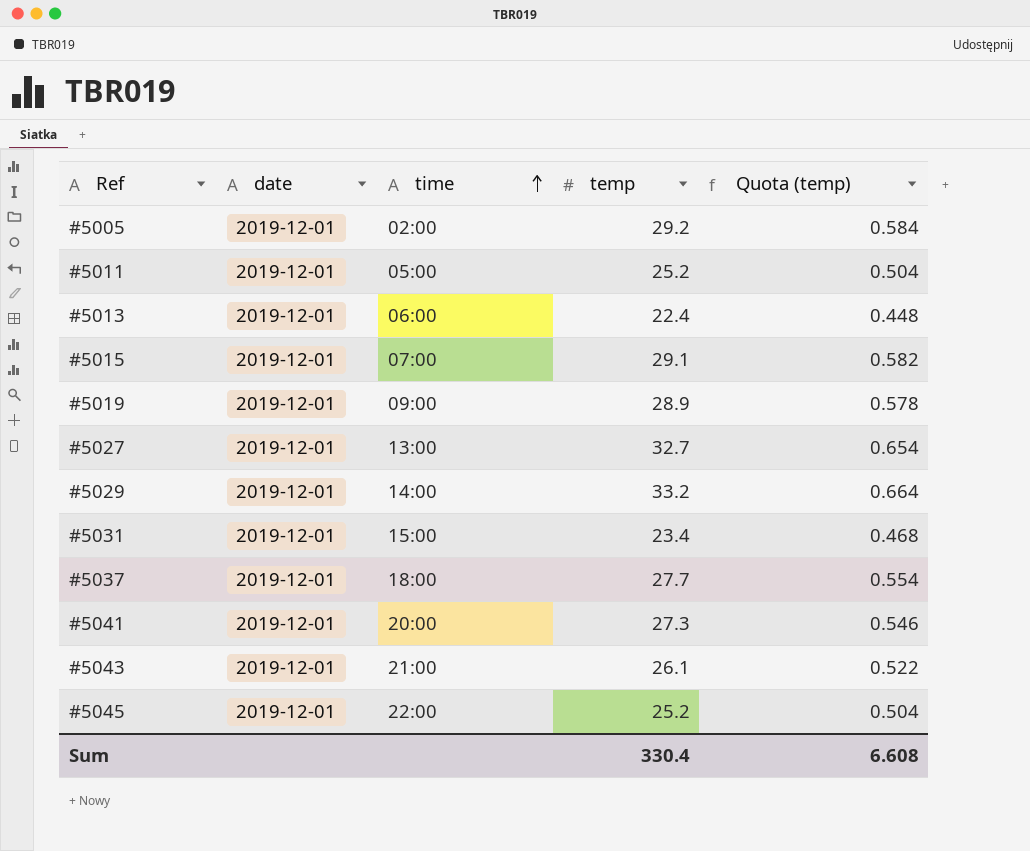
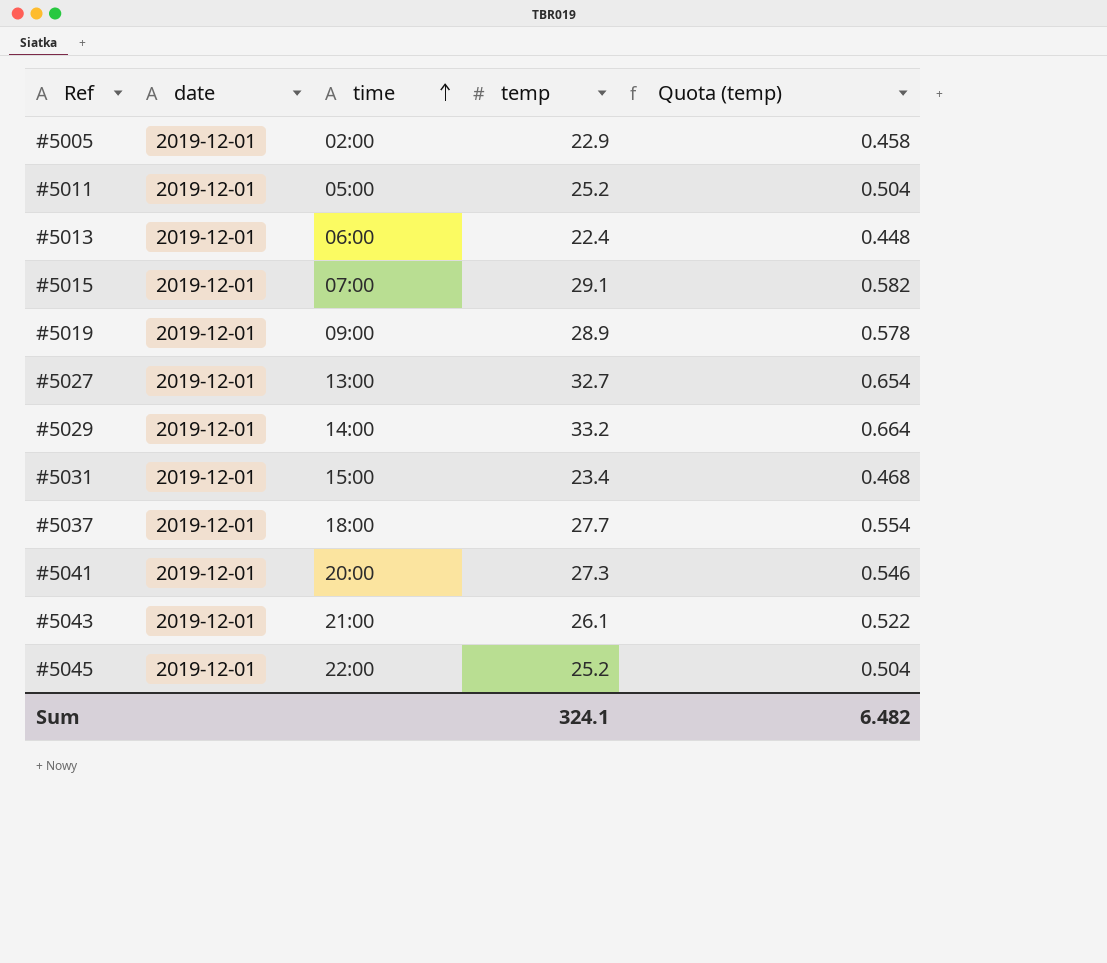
#5005 | temp: 29.2 -> 22.9
#5005 | Quota (temp): 0.584 -> 0.458
Sum | temp: 330.4 -> 324.1
Sum | Quota (temp): 6.608 -> 6.482

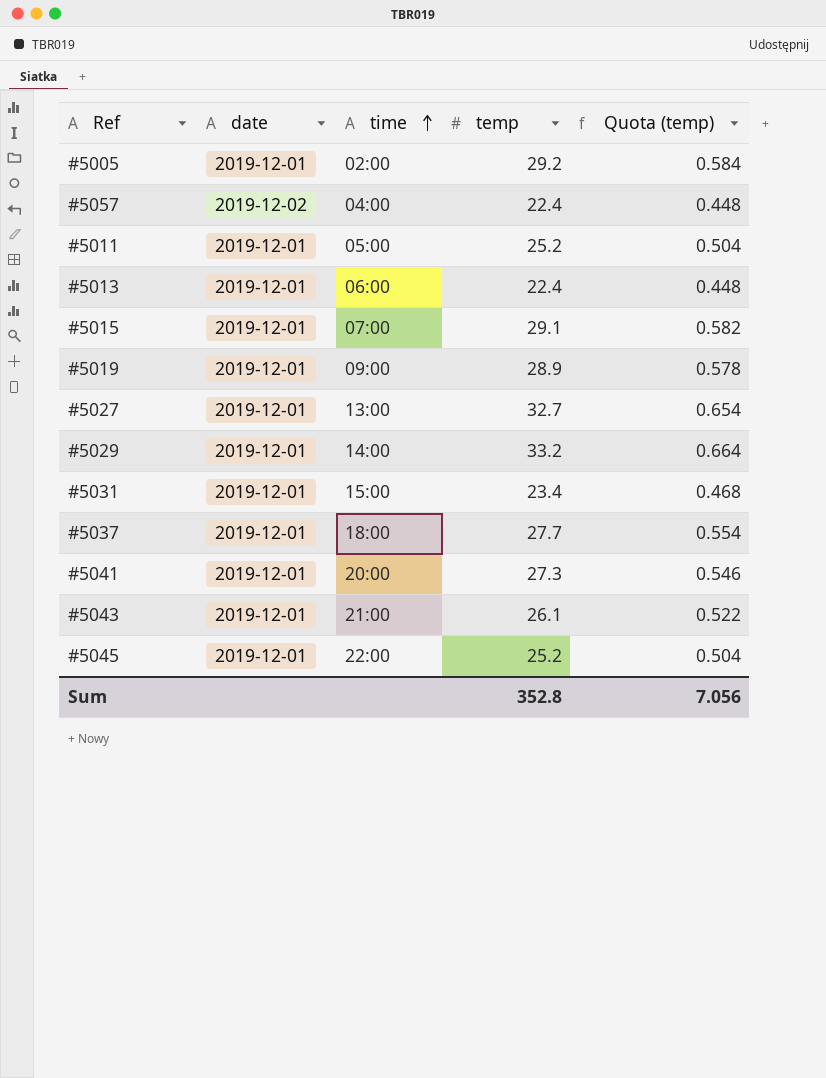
#5005 | temp: 22.9 -> 29.2
#5005 | Quota (temp): 0.458 -> 0.584
row #5057: none -> 2019-12-02 | 04:00 | 22.4 | 0.448
Sum | temp: 324.1 -> 352.8
Sum | Quota (temp): 6.482 -> 7.056

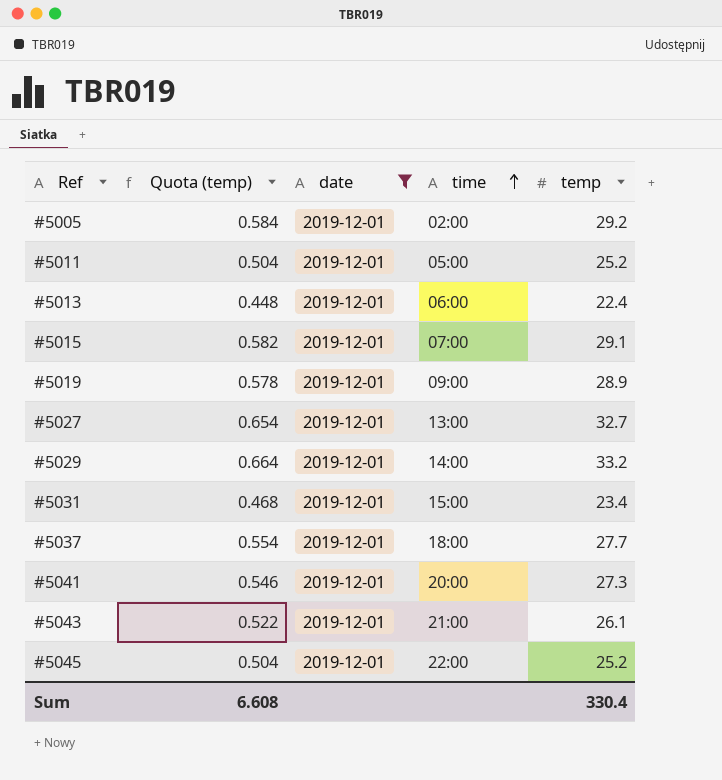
filter: none -> date = 2019-12-01
column Quota (temp) | position: 5 -> 2
Sum | Quota (temp): 7.056 -> 6.608
Sum | temp: 352.8 -> 330.4

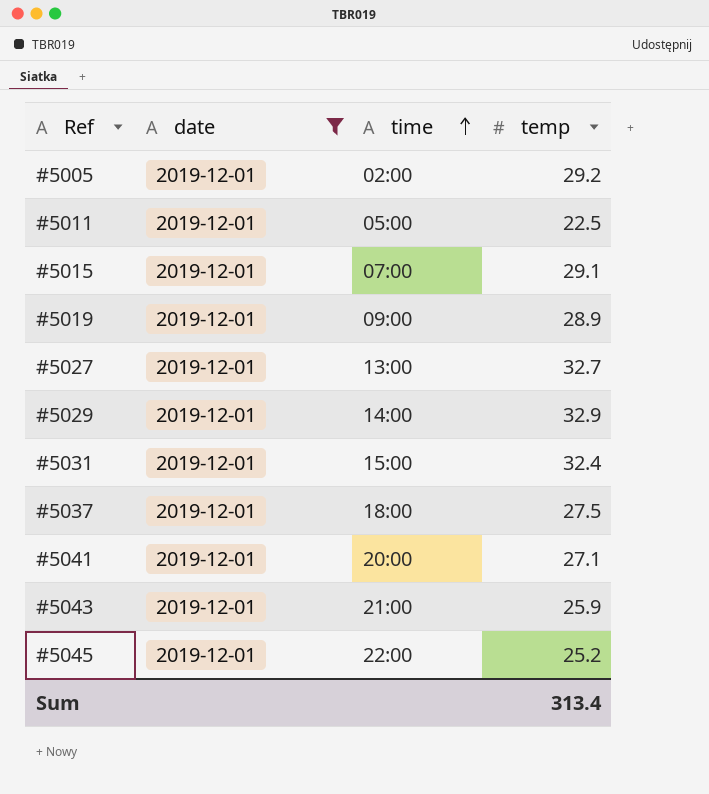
column Quota (temp) | formula: [temp] * 0.02 -> none
row #5013: 0.448 | 2019-12-01 | 06:00 | 22.4 -> none
#5011 | temp: 25.2 -> 22.5
#5029 | temp: 33.2 -> 32.9
#5031 | temp: 23.4 -> 32.4
#5037 | temp: 27.7 -> 27.5
#5041 | temp: 27.3 -> 27.1
#5043 | temp: 26.1 -> 25.9
Sum | temp: 330.4 -> 313.4

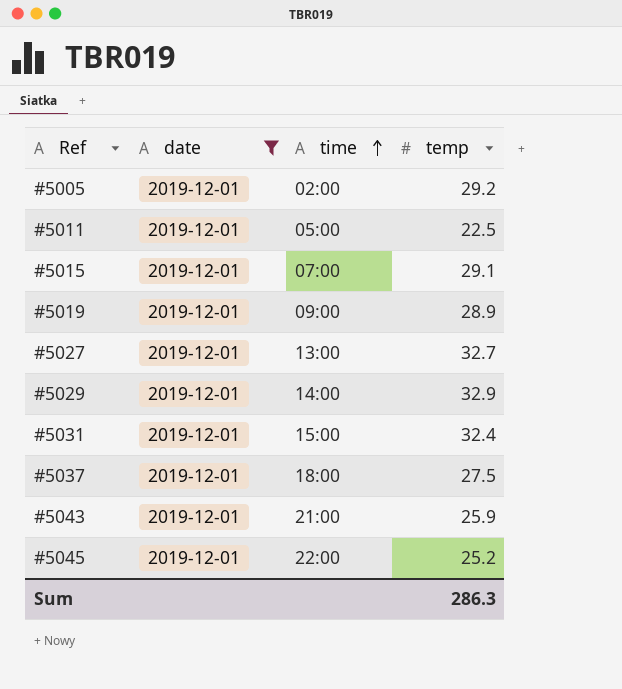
row #5041: 2019-12-01 | 20:00 | 27.1 -> none
Sum | temp: 313.4 -> 286.3

